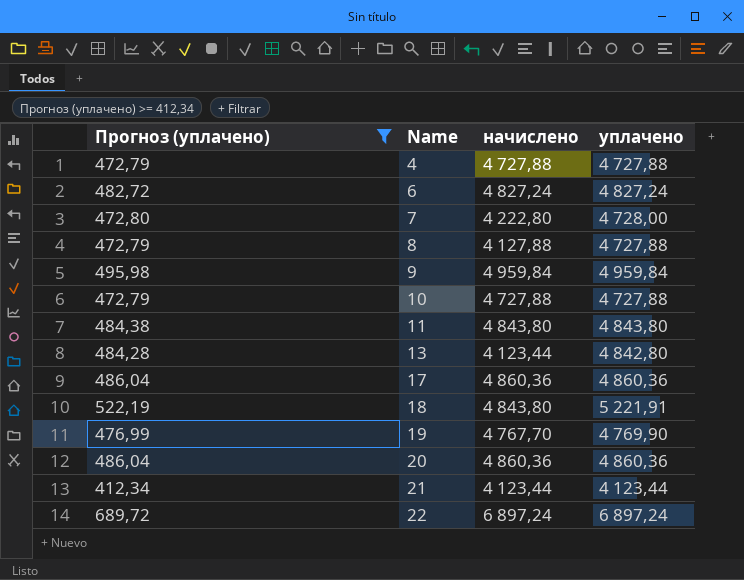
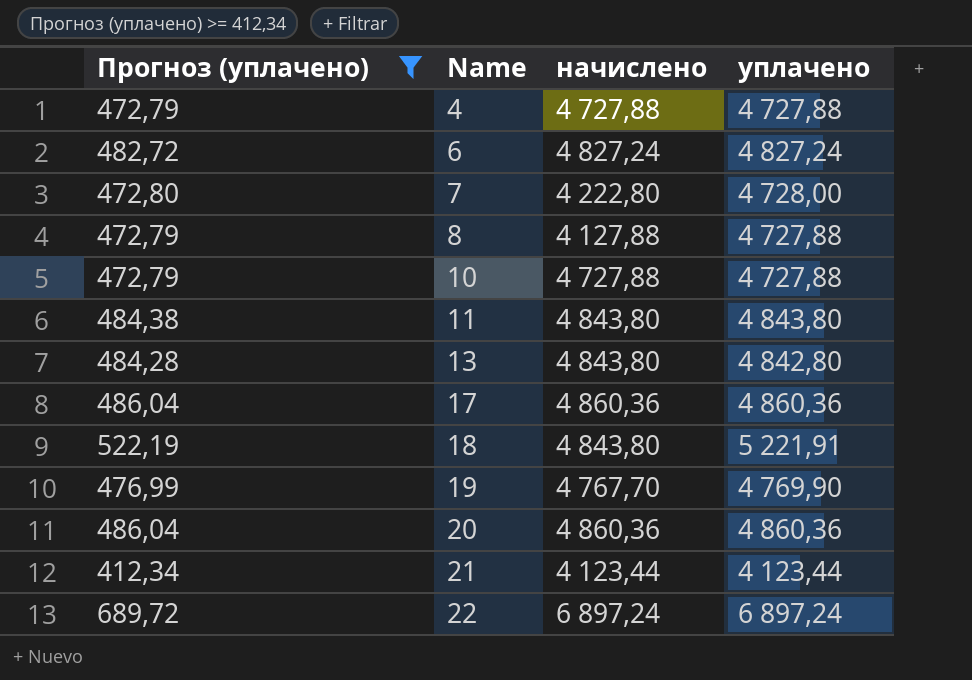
row 9: 495,98 | 4 959,84 | 4 959,84 -> none
13 | начислено: 4 123,44 -> 4 843,80

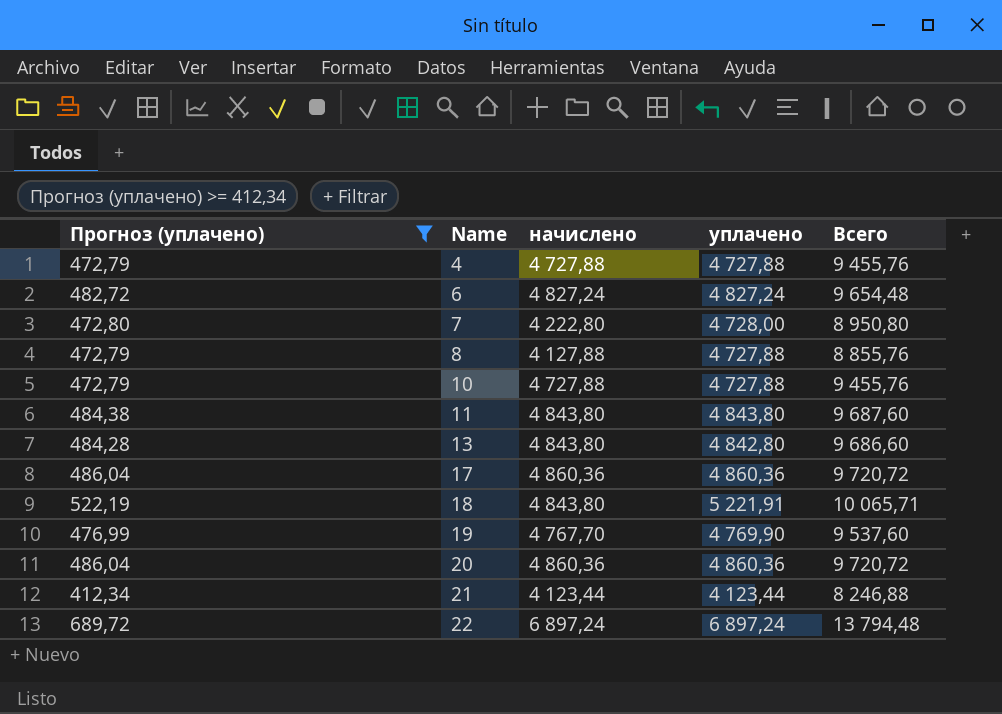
column Всего | formula: none -> [начислено] + [уплачено]

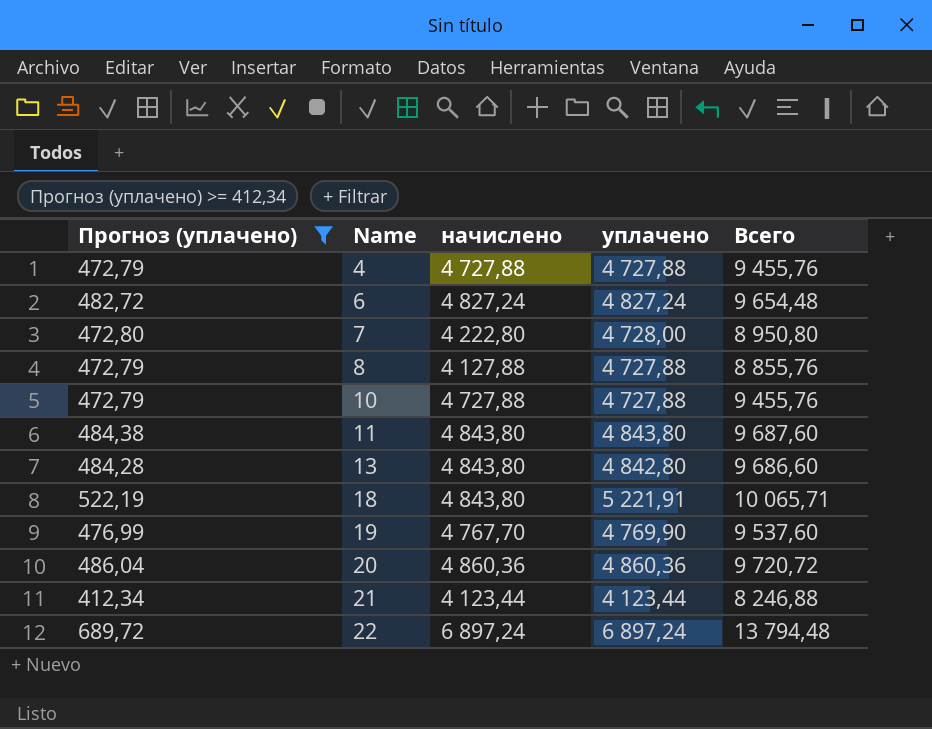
row 17: 486,04 | 4 860,36 | 4 860,36 | 9 720,72 -> none

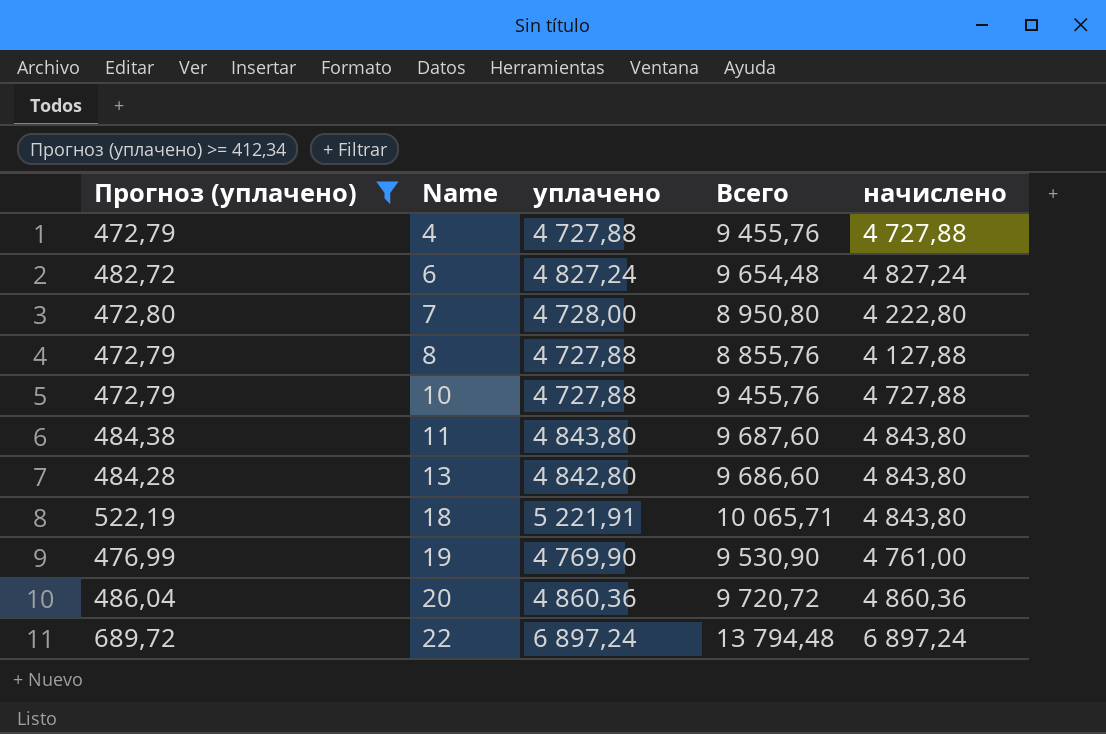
column начислено | position: 3 -> 5
row 21: 412,34 | 4 123,44 | 4 123,44 | 8 246,88 -> none
19 | Всего: 9 537,60 -> 9 530,90
19 | начислено: 4 767,70 -> 4 761,00

